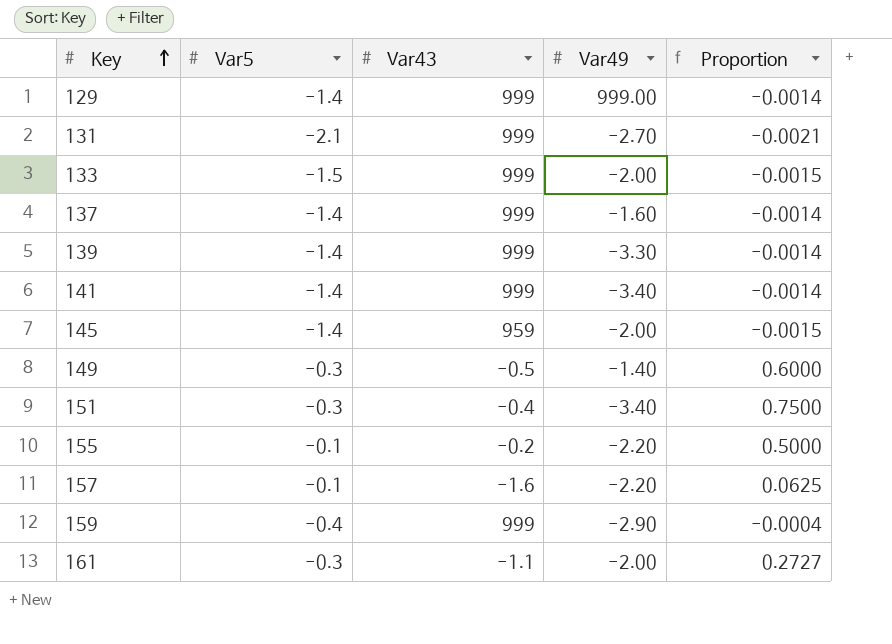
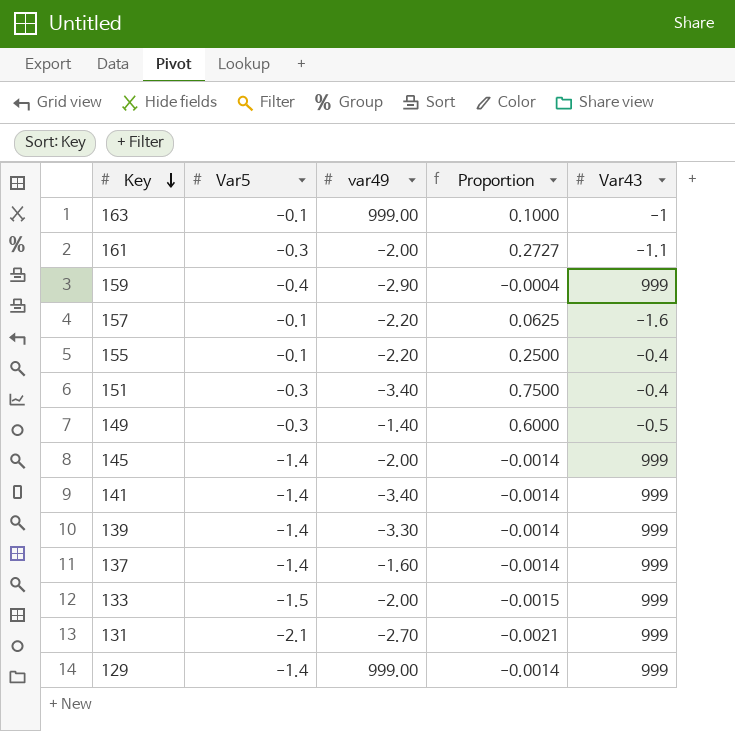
row order: Key ascending -> Key descending
column name: Var49 -> var49
column Var43 | position: 3 -> 5
row 163: none -> -0.1 | 999.00 | 0.1000 | -1
155 | Proportion: 0.5000 -> 0.2500
155 | Var43: -0.2 -> -0.4
145 | Proportion: -0.0015 -> -0.0014
145 | Var43: 959 -> 999

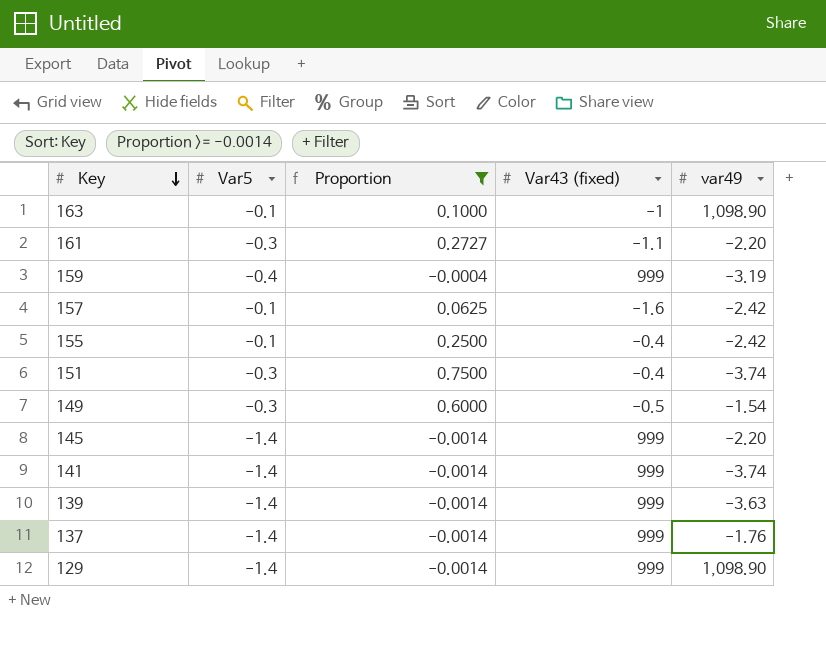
filter: none -> Proportion >= -0.0014
column name: Var43 -> Var43 (fixed)
column var49 | position: 3 -> 5
163 | var49: 999.00 -> 1,098.90
161 | var49: -2.00 -> -2.20
159 | var49: -2.90 -> -3.19
157 | var49: -2.20 -> -2.42
155 | var49: -2.20 -> -2.42
151 | var49: -3.40 -> -3.74
149 | var49: -1.40 -> -1.54
145 | var49: -2.00 -> -2.20
141 | var49: -3.40 -> -3.74
139 | var49: -3.30 -> -3.63
137 | var49: -1.60 -> -1.76
129 | var49: 999.00 -> 1,098.90

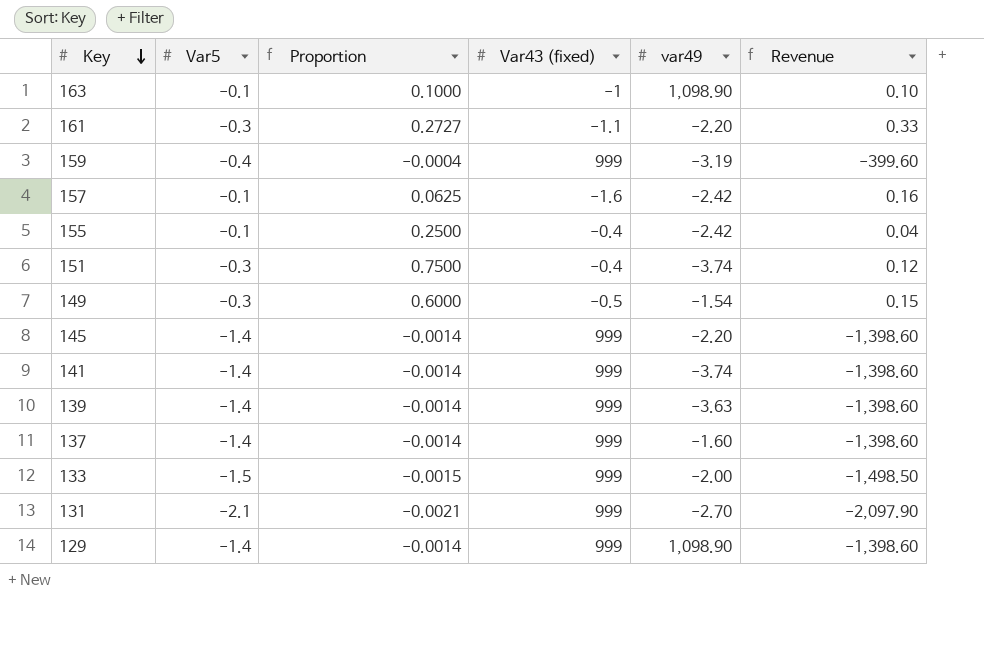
filter: Proportion >= -0.0014 -> none
column Revenue | formula: none -> [Var5] * [Var43 (fixed)]
137 | var49: -1.76 -> -1.60

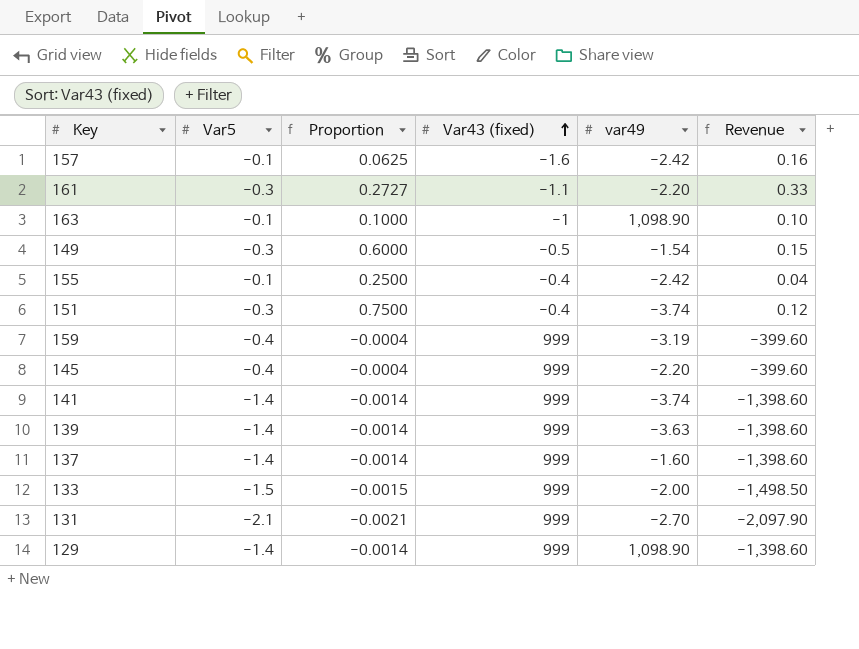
row order: Key descending -> Var43 (fixed) ascending
145 | Var5: -1.4 -> -0.4
145 | Proportion: -0.0014 -> -0.0004
145 | Revenue: -1,398.60 -> -399.60

